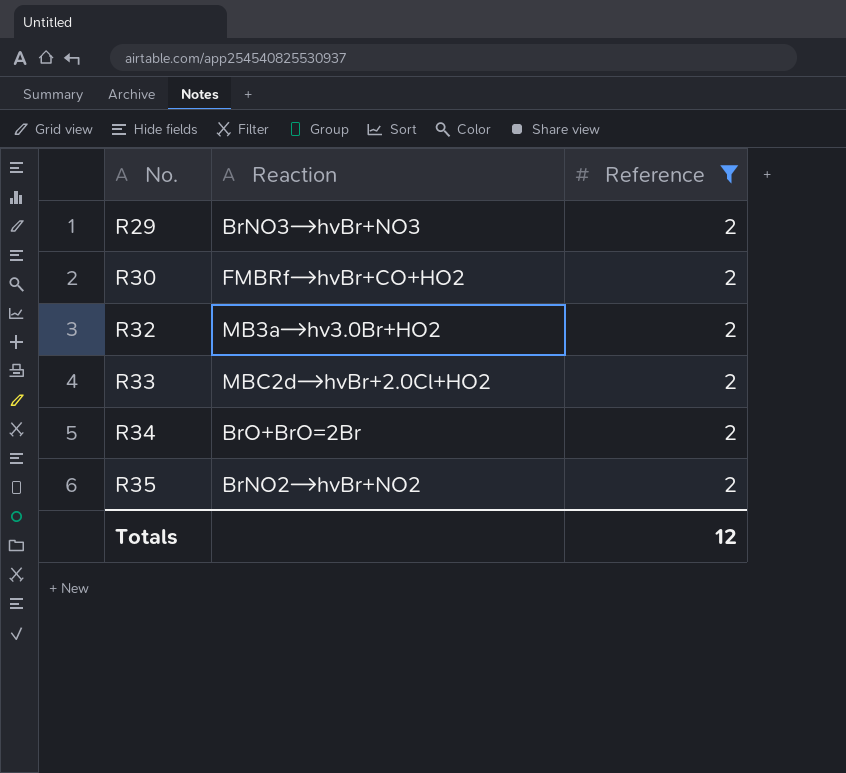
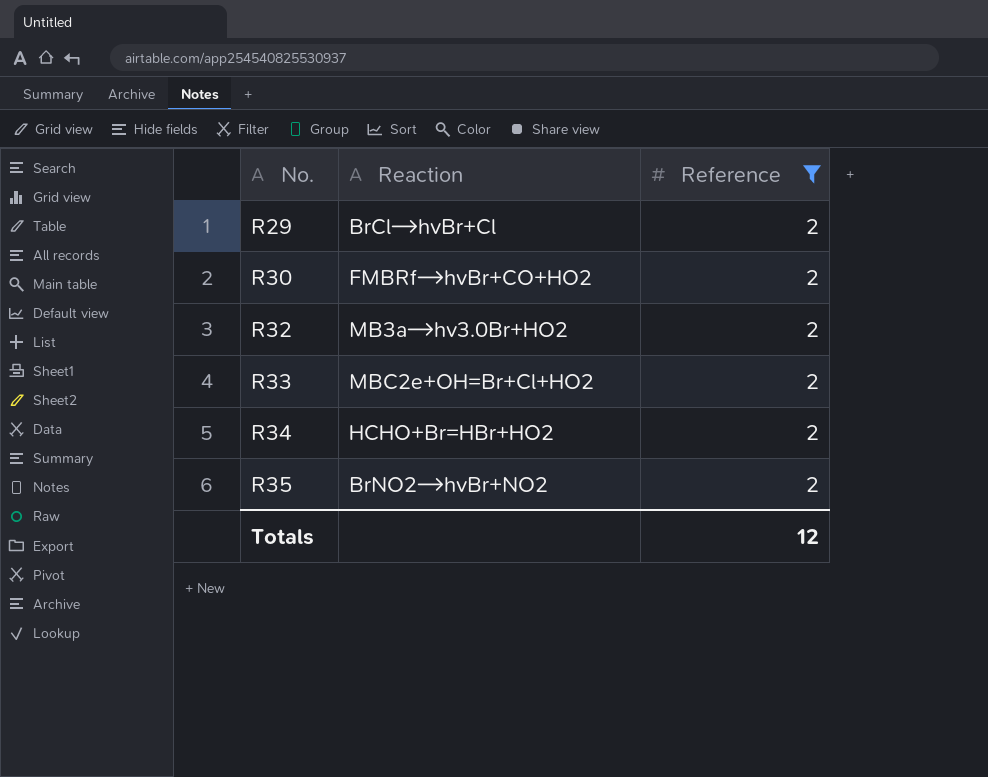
R29 | Reaction: BrNO3⟶hvBr+NO3 -> BrCl⟶hvBr+Cl
R33 | Reaction: MBC2d⟶hvBr+2.0Cl+HO2 -> MBC2e+OH=Br+Cl+HO2
R34 | Reaction: BrO+BrO=2Br -> HCHO+Br=HBr+HO2

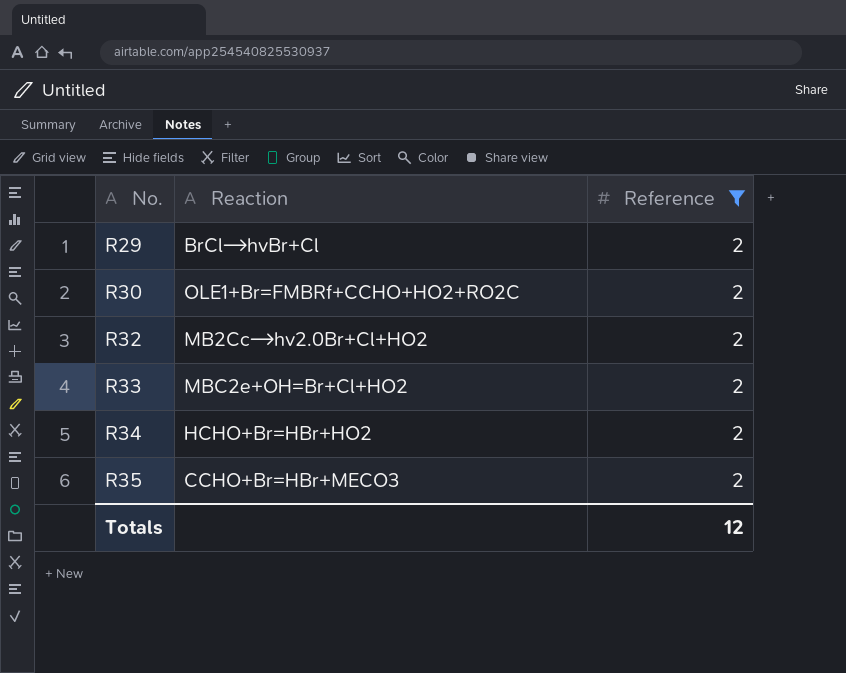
R30 | Reaction: FMBRf⟶hvBr+CO+HO2 -> OLE1+Br=FMBRf+CCHO+HO2+RO2C
R32 | Reaction: MB3a⟶hv3.0Br+HO2 -> MB2Cc⟶hv2.0Br+Cl+HO2
R35 | Reaction: BrNO2⟶hvBr+NO2 -> CCHO+Br=HBr+MECO3

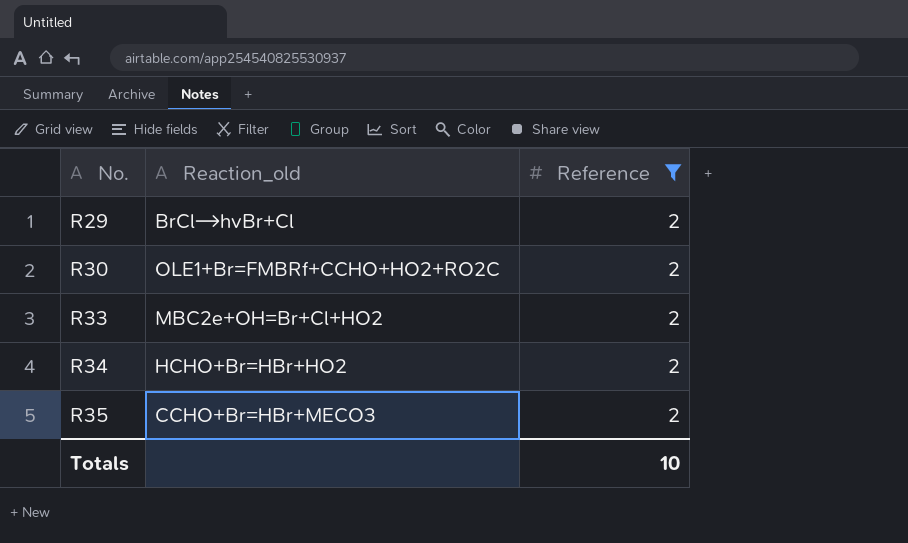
column name: Reaction -> Reaction_old
row R32: MB2Cc⟶hv2.0Br+Cl+HO2 | 2 -> none
Totals | Reference: 12 -> 10

